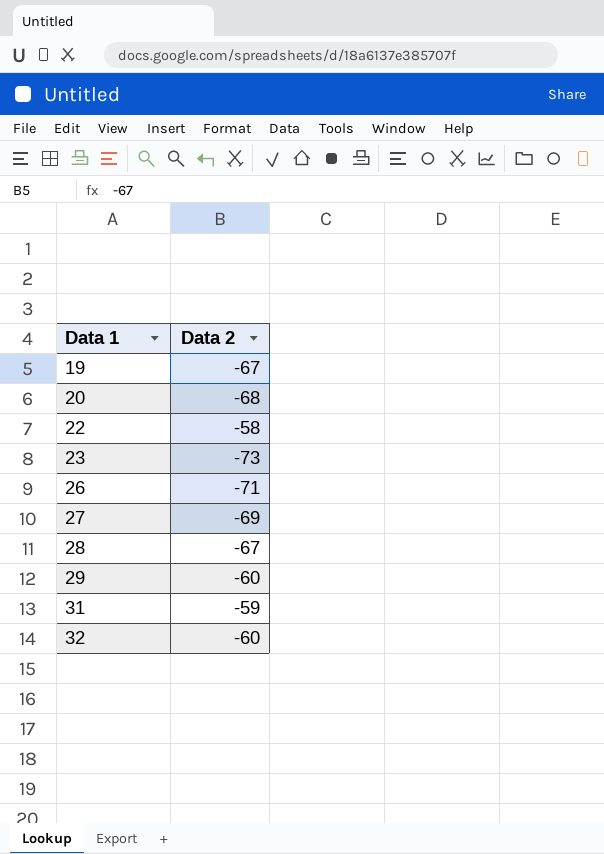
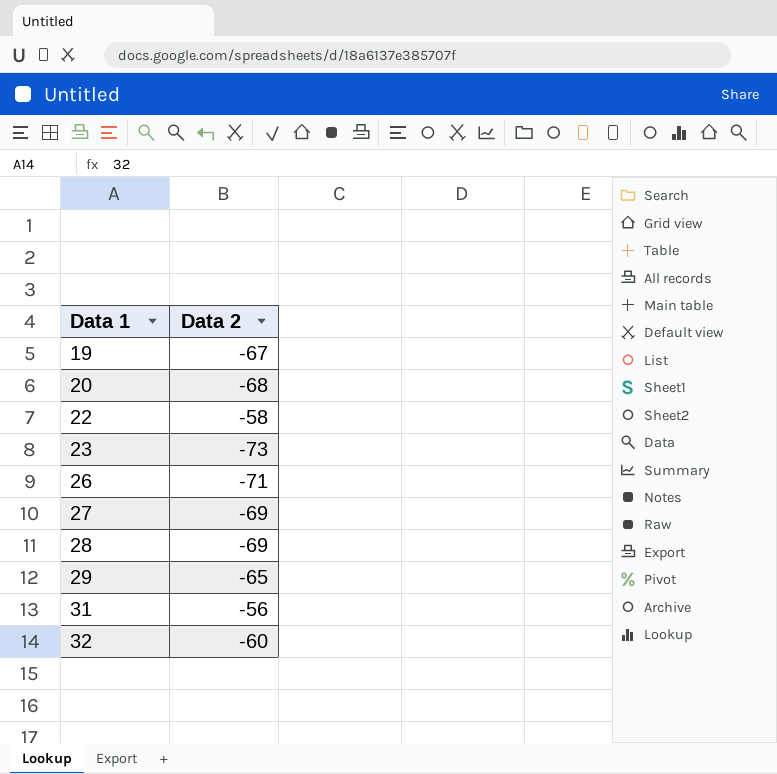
28 | Data 2: -67 -> -69
29 | Data 2: -60 -> -65
31 | Data 2: -59 -> -56

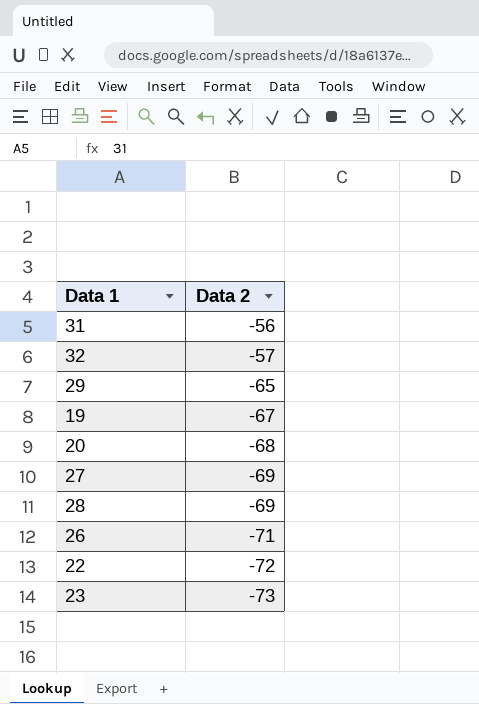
row order: Data 1 ascending -> Data 2 descending
32 | Data 2: -60 -> -57
22 | Data 2: -58 -> -72

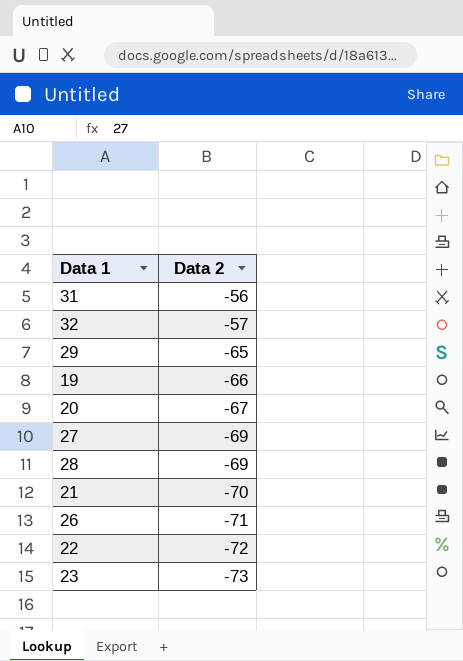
19 | Data 2: -67 -> -66
20 | Data 2: -68 -> -67
row 21: none -> -70

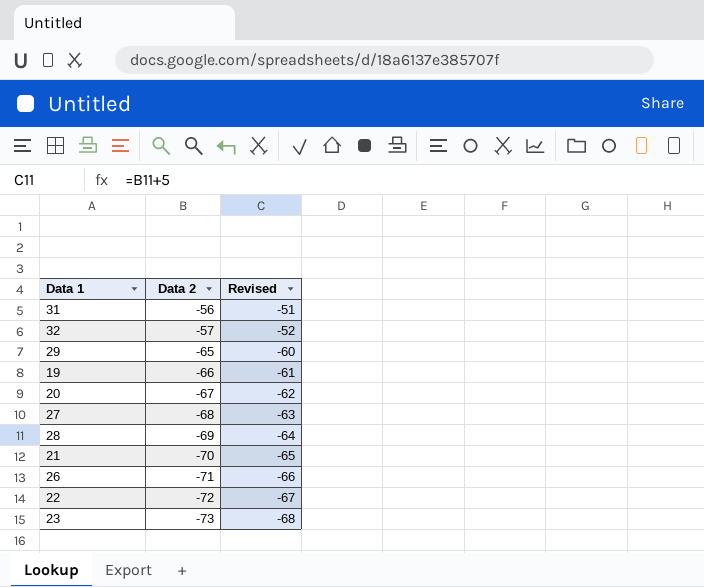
column Revised | formula: none -> [Data 2] + 5
27 | Data 2: -69 -> -68

